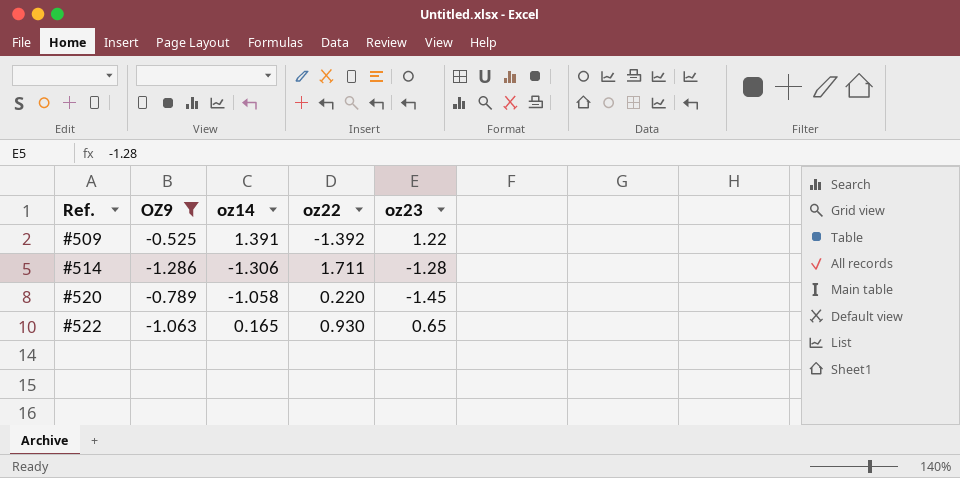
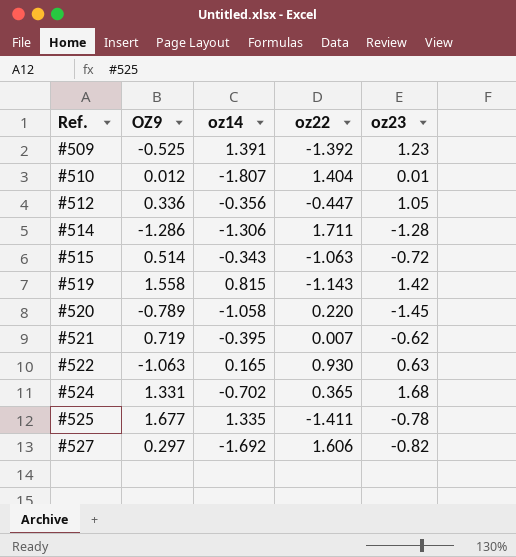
filter: OZ9 <= -0.525 -> none
#509 | oz23: 1.22 -> 1.23
#522 | oz23: 0.65 -> 0.63

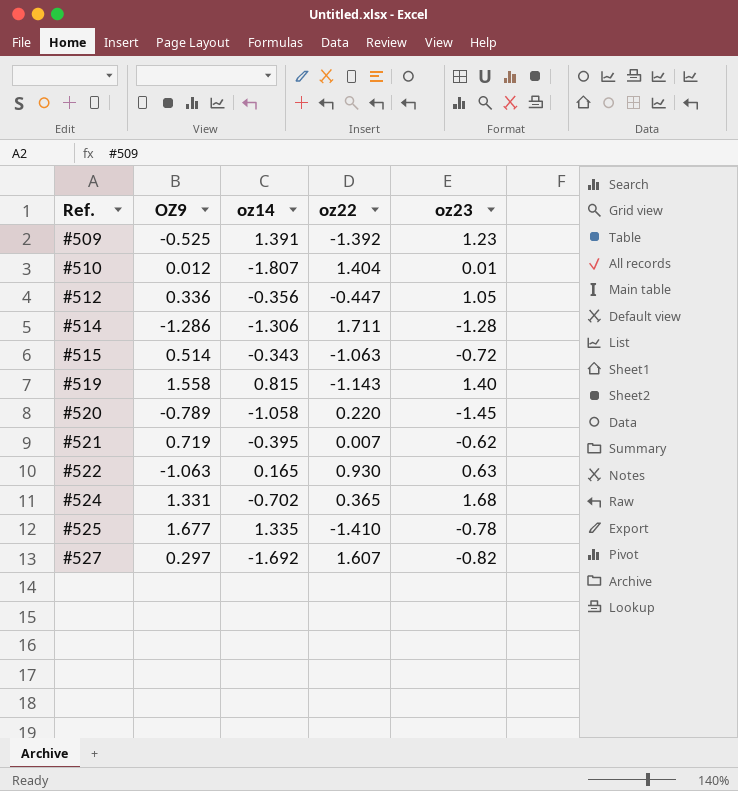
#519 | oz23: 1.42 -> 1.40
#525 | oz22: -1.411 -> -1.410
#527 | oz22: 1.606 -> 1.607

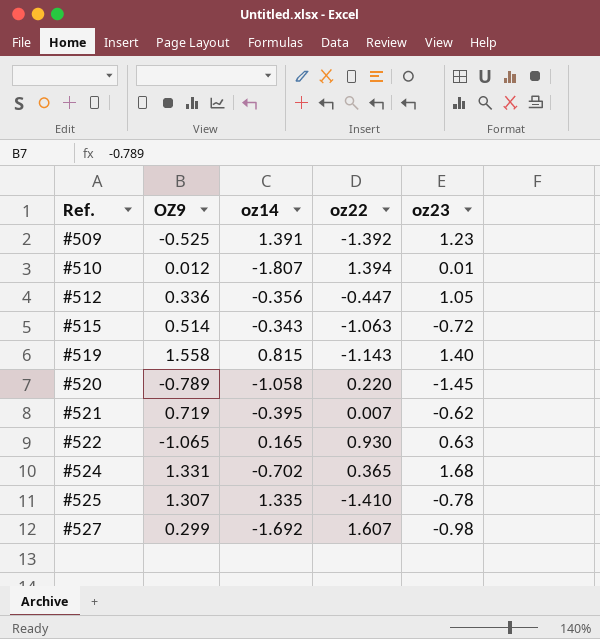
row #514: -1.286 | -1.306 | 1.711 | -1.28 -> none
#510 | oz22: 1.404 -> 1.394
#522 | OZ9: -1.063 -> -1.065
#525 | OZ9: 1.677 -> 1.307
#527 | OZ9: 0.297 -> 0.299
#527 | oz23: -0.82 -> -0.98

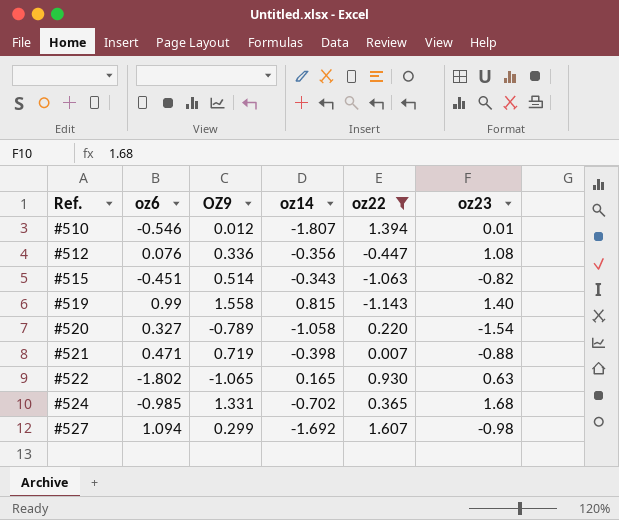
filter: none -> oz22 >= -1.143
column oz6 | position: none -> 2
#512 | oz23: 1.05 -> 1.08
#515 | oz23: -0.72 -> -0.82
#520 | oz23: -1.45 -> -1.54
#521 | oz14: -0.395 -> -0.398
#521 | oz23: -0.62 -> -0.88

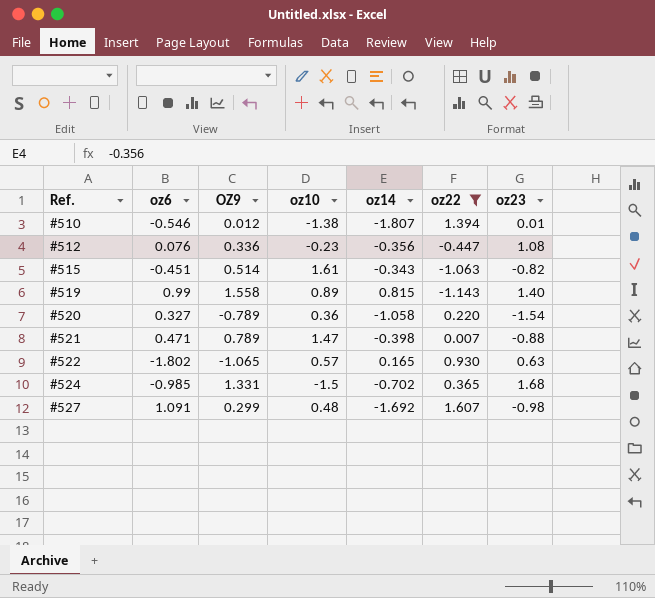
column oz10 | position: none -> 4
#521 | OZ9: 0.719 -> 0.789
#527 | oz6: 1.094 -> 1.091

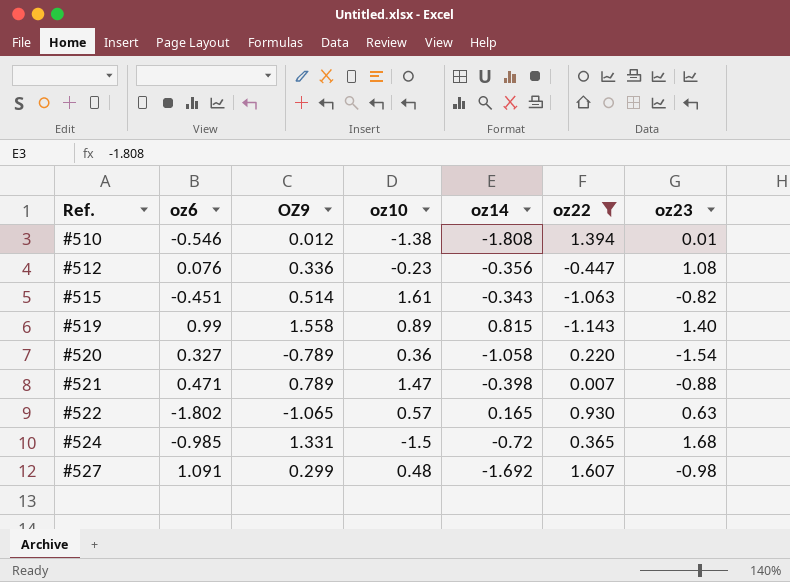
#510 | oz14: -1.807 -> -1.808
#524 | oz14: -0.702 -> -0.72

